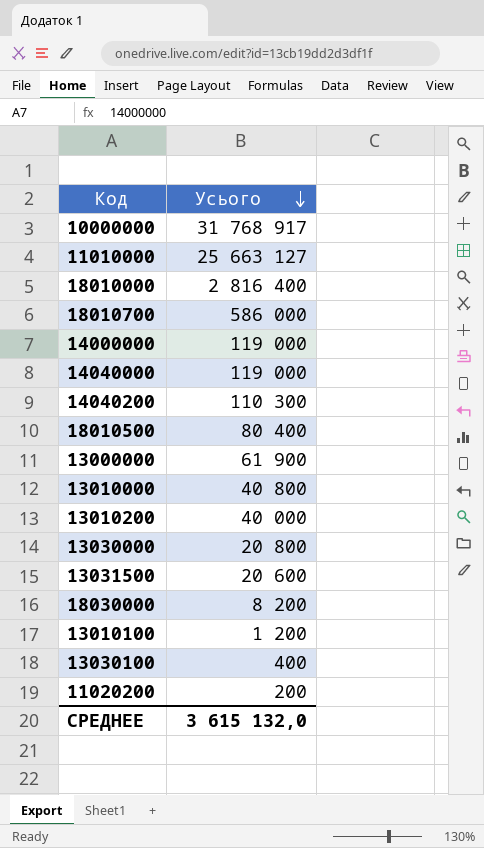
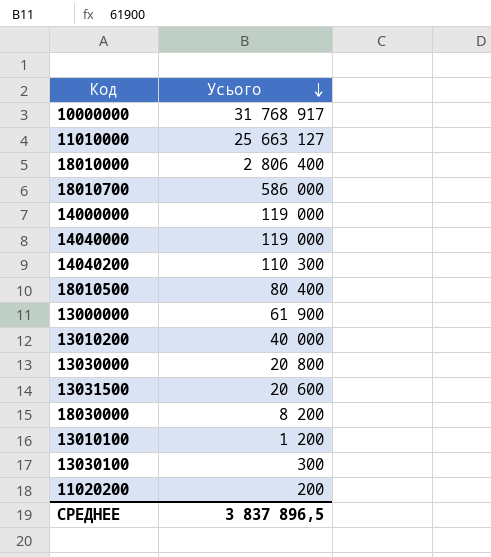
row 13010000: 40 800 -> none
18010000 | Усього: 2 816 400 -> 2 806 400
13030100 | Усього: 400 -> 300
СРЕДНЕЕ | Усього: 3 615 132,0 -> 3 837 896,5

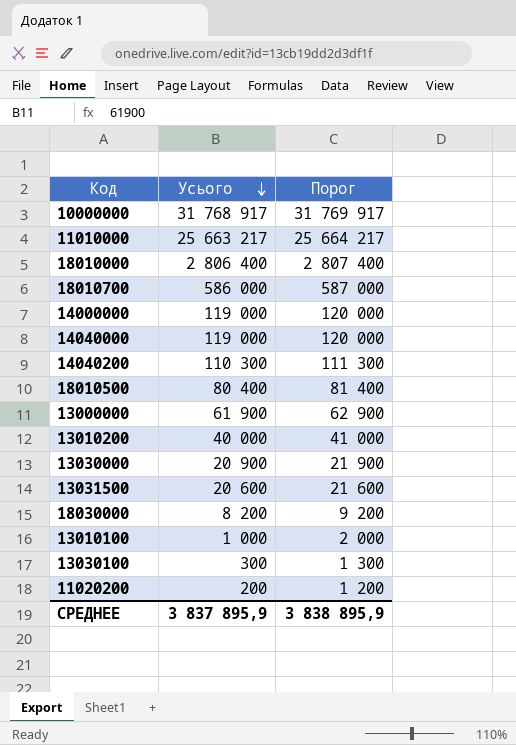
column Порог | formula: none -> [Усього] + 1000
11010000 | Усього: 25 663 127 -> 25 663 217
13030000 | Усього: 20 800 -> 20 900
13010100 | Усього: 1 200 -> 1 000
СРЕДНЕЕ | Усього: 3 837 896,5 -> 3 837 895,9

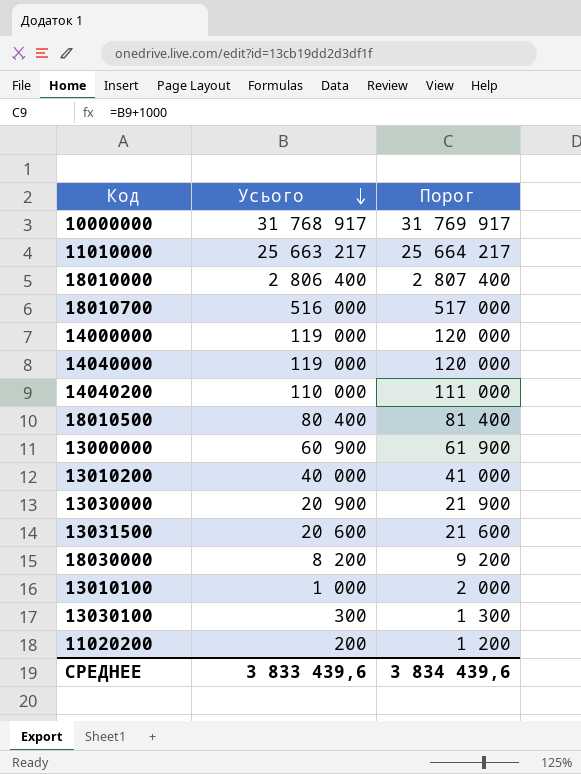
18010700 | Усього: 586 000 -> 516 000
18010700 | Порог: 587 000 -> 517 000
14040200 | Усього: 110 300 -> 110 000
14040200 | Порог: 111 300 -> 111 000
13000000 | Усього: 61 900 -> 60 900
13000000 | Порог: 62 900 -> 61 900
СРЕДНЕЕ | Усього: 3 837 895,9 -> 3 833 439,6
СРЕДНЕЕ | Порог: 3 838 895,9 -> 3 834 439,6

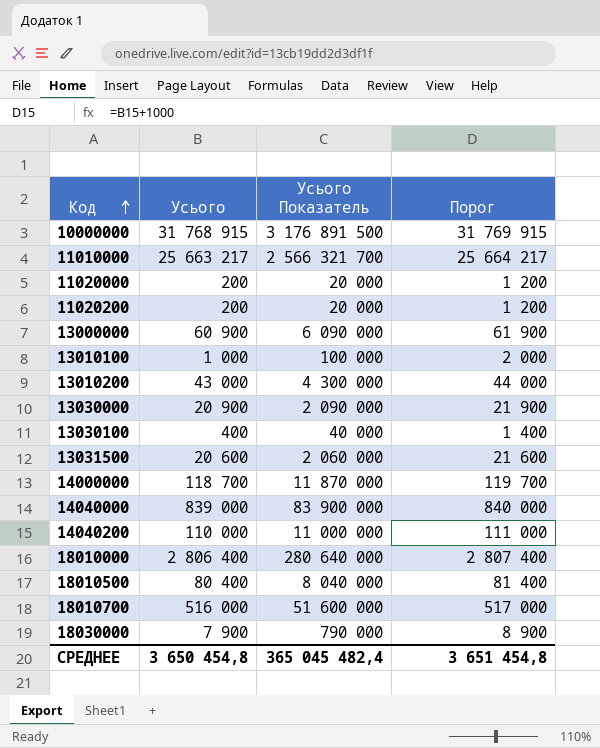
row order: Усього descending -> Код ascending
column Усього Показатель | formula: none -> [Усього] * 100
10000000 | Усього: 31 768 917 -> 31 768 915
10000000 | Порог: 31 769 917 -> 31 769 915
row 11020000: none -> 200 | 20 000 | 1 200
13010200 | Усього: 40 000 -> 43 000
13010200 | Порог: 41 000 -> 44 000
13030100 | Усього: 300 -> 400
13030100 | Порог: 1 300 -> 1 400
14000000 | Усього: 119 000 -> 118 700
14000000 | Порог: 120 000 -> 119 700
14040000 | Усього: 119 000 -> 839 000
14040000 | Порог: 120 000 -> 840 000
18030000 | Усього: 8 200 -> 7 900
18030000 | Порог: 9 200 -> 8 900
СРЕДНЕЕ | Усього: 3 833 439,6 -> 3 650 454,8
СРЕДНЕЕ | Порог: 3 834 439,6 -> 3 651 454,8

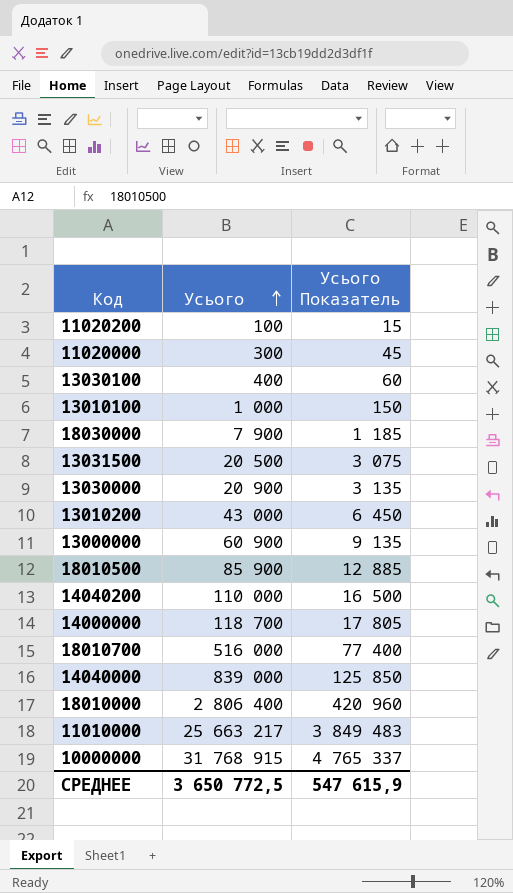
row order: Код ascending -> Усього ascending
column Порог | formula: [Усього] + 1000 -> none
column Усього Показатель | formula: [Усього] * 100 -> [Усього] * 0,15
11020200 | Усього: 200 -> 100
11020000 | Усього: 200 -> 300
13031500 | Усього: 20 600 -> 20 500
18010500 | Усього: 80 400 -> 85 900
СРЕДНЕЕ | Усього: 3 650 454,8 -> 3 650 772,5
СРЕДНЕЕ | Усього Показатель: 365 045 482,4 -> 547 615,9

